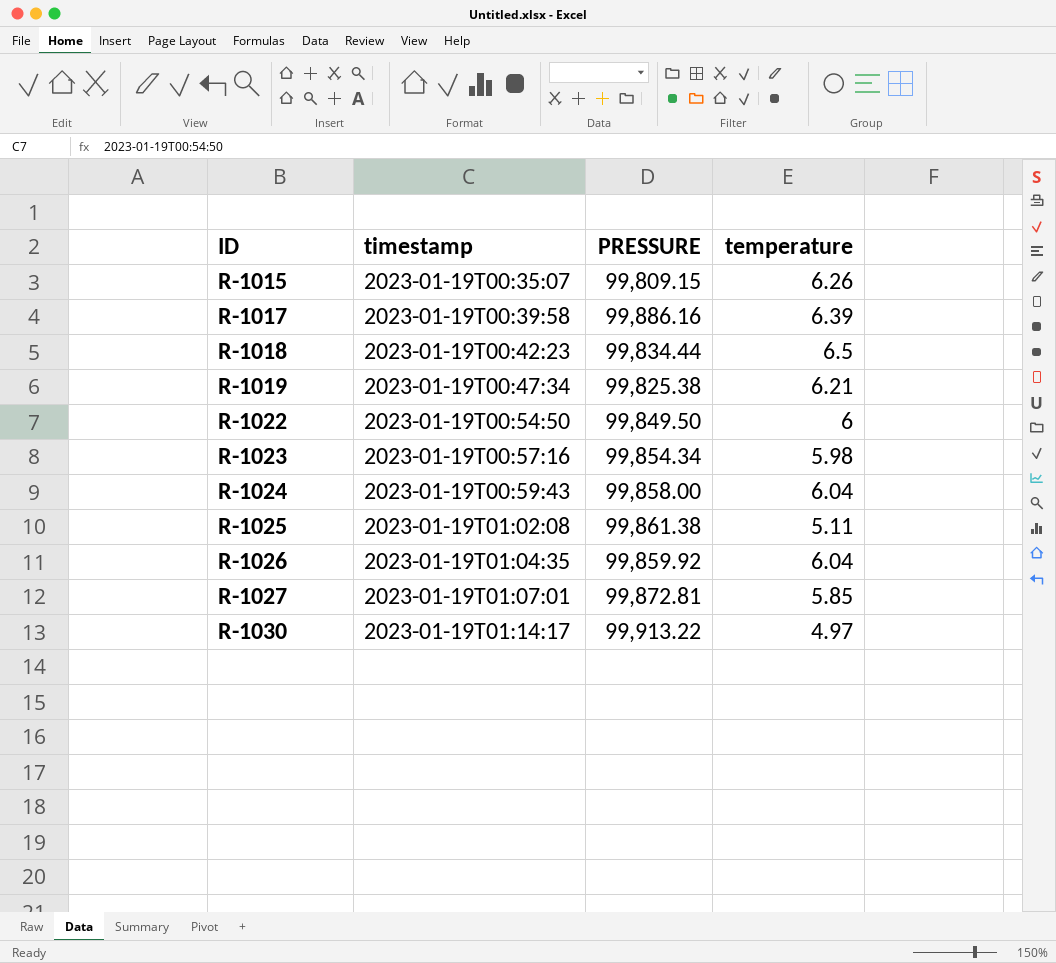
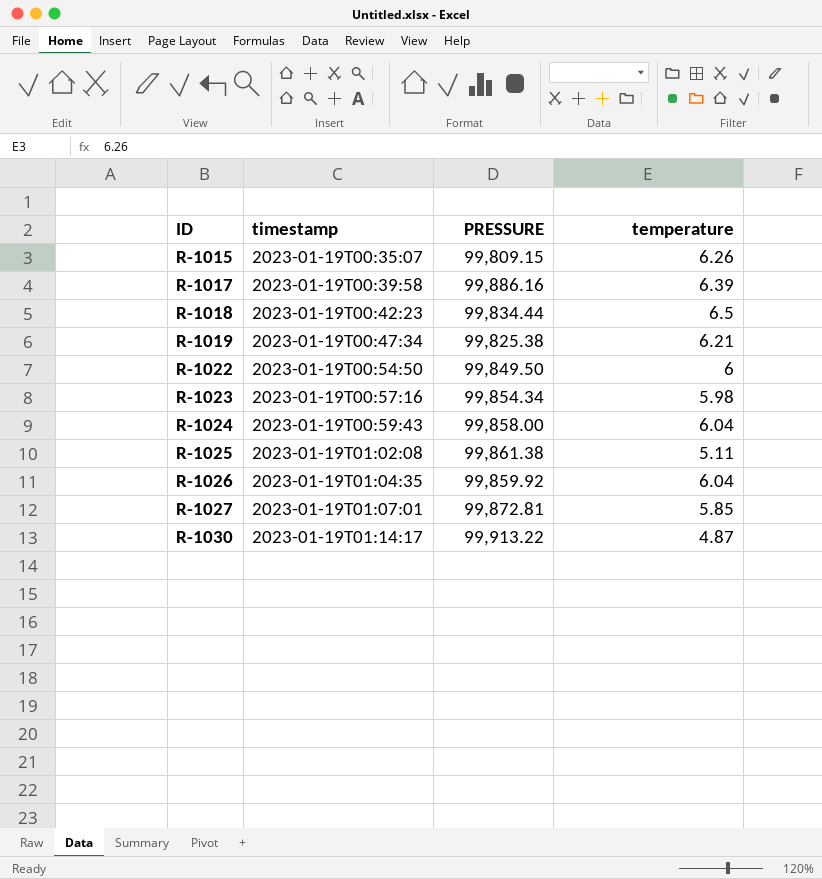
R-1030 | temperature: 4.97 -> 4.87

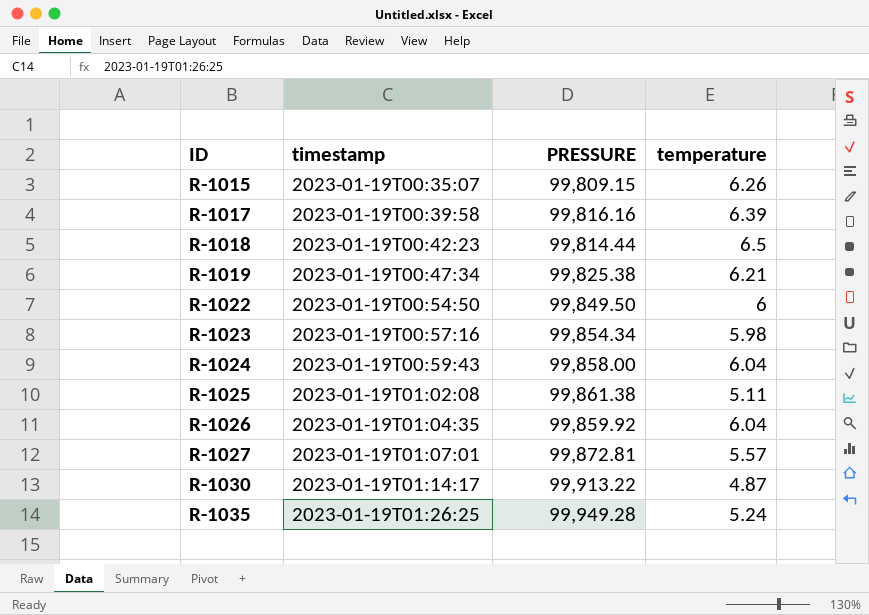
R-1017 | PRESSURE: 99,886.16 -> 99,816.16
R-1018 | PRESSURE: 99,834.44 -> 99,814.44
R-1027 | temperature: 5.85 -> 5.57
row R-1035: none -> 2023-01-19T01:26:25 | 99,949.28 | 5.24

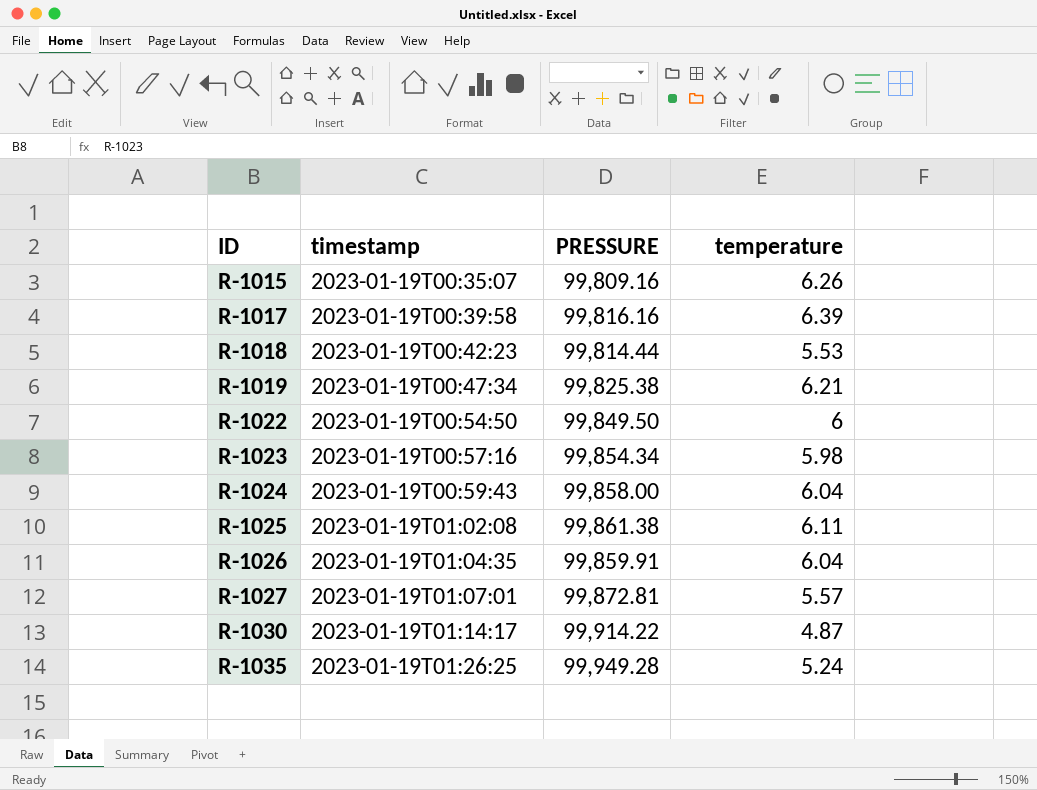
R-1015 | PRESSURE: 99,809.15 -> 99,809.16
R-1018 | temperature: 6.5 -> 5.53
R-1025 | temperature: 5.11 -> 6.11
R-1026 | PRESSURE: 99,859.92 -> 99,859.91
R-1030 | PRESSURE: 99,913.22 -> 99,914.22

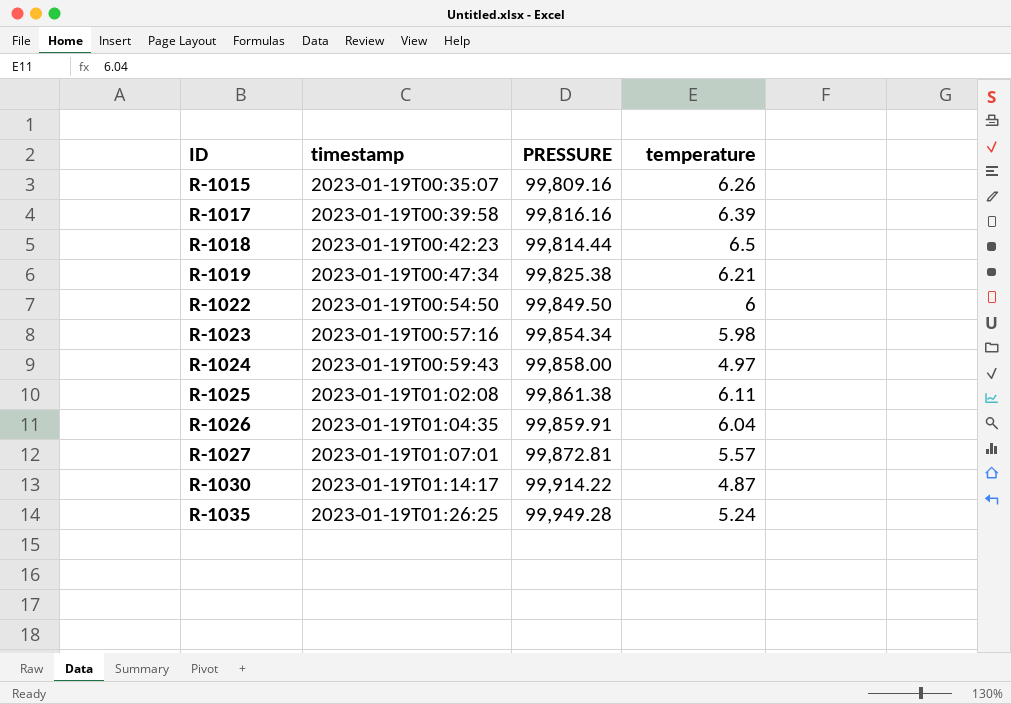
R-1018 | temperature: 5.53 -> 6.5
R-1024 | temperature: 6.04 -> 4.97

